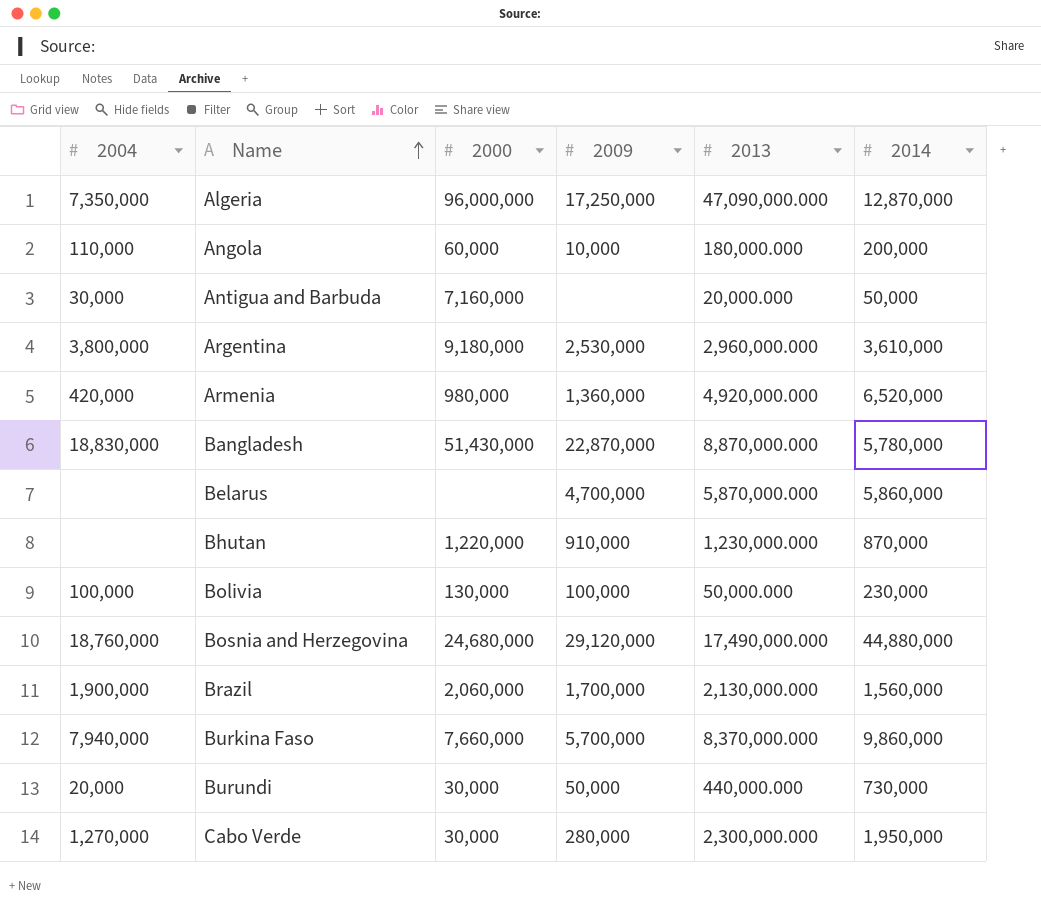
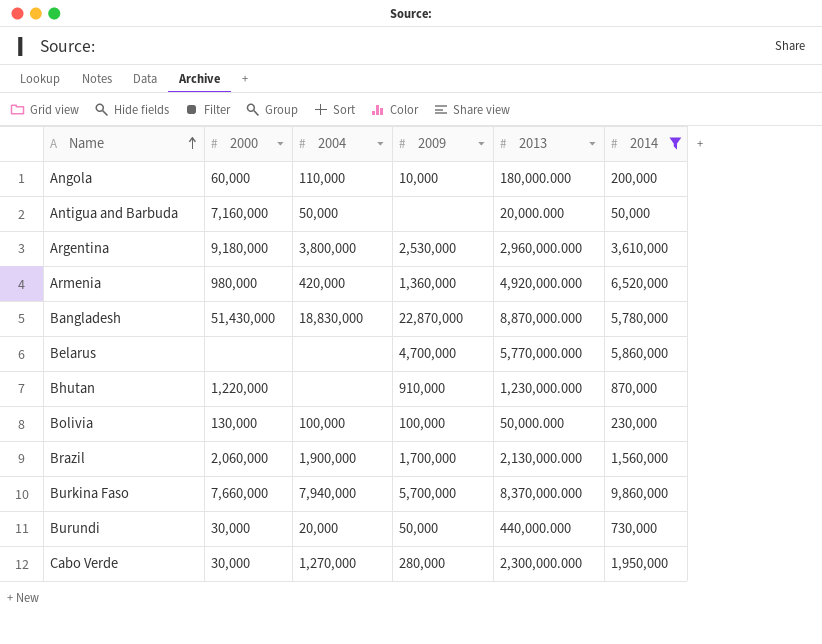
filter: none -> 2014 <= 9,860,000
column 2004 | position: 1 -> 3
Antigua and Barbuda | 2004: 30,000 -> 50,000
Belarus | 2013: 5,870,000.000 -> 5,770,000.000

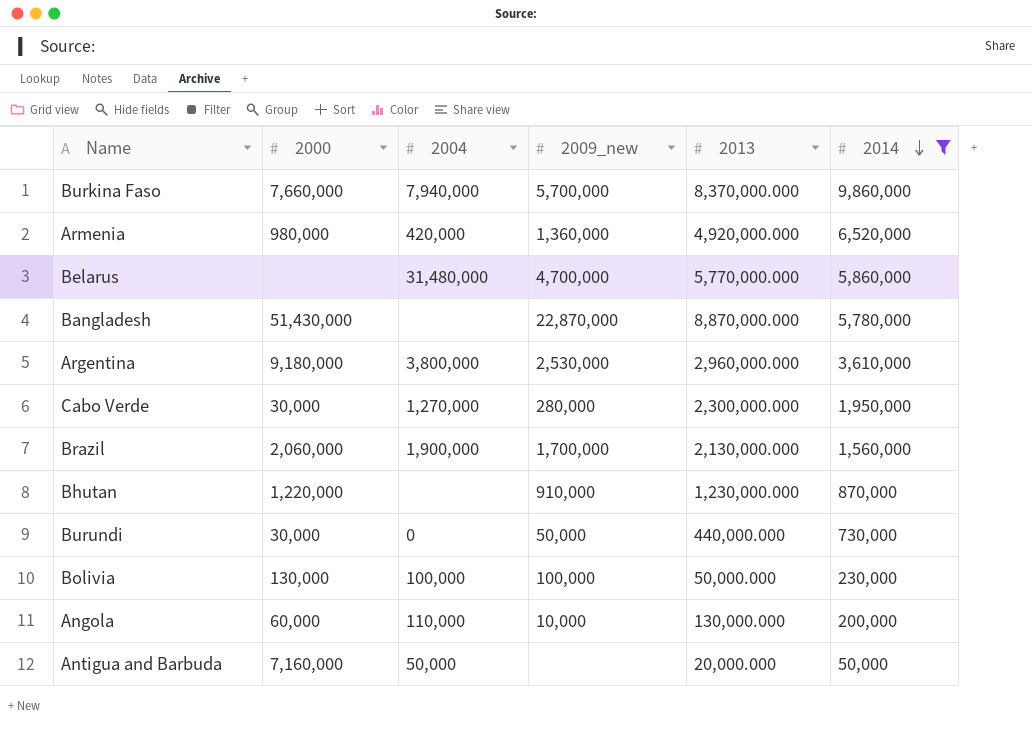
row order: Name ascending -> 2014 descending
column name: 2009 -> 2009_new
Belarus | 2004: none -> 31,480,000
Bangladesh | 2004: 18,830,000 -> none
Burundi | 2004: 20,000 -> 0
Angola | 2013: 180,000.000 -> 130,000.000

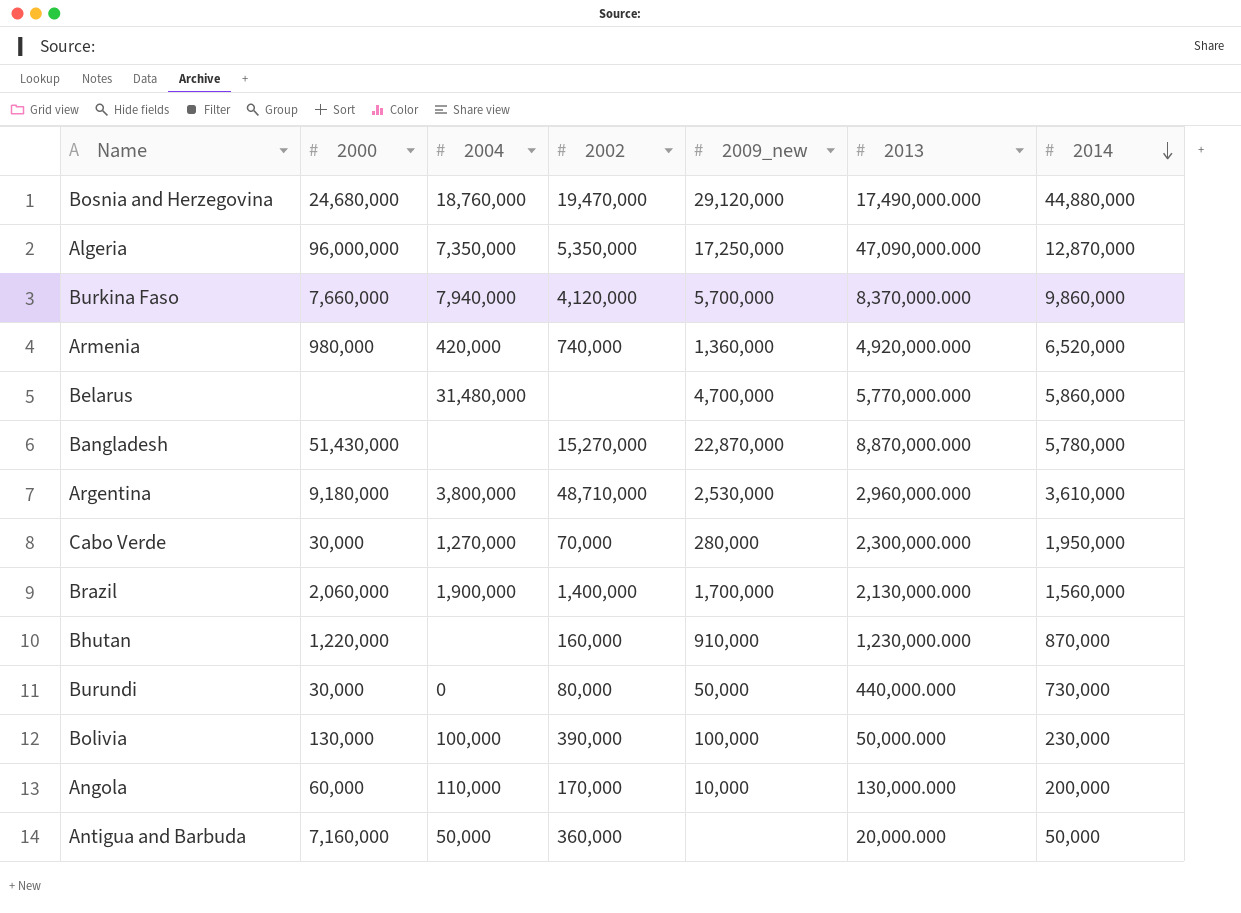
filter: 2014 <= 9,860,000 -> none
column 2002 | position: none -> 4

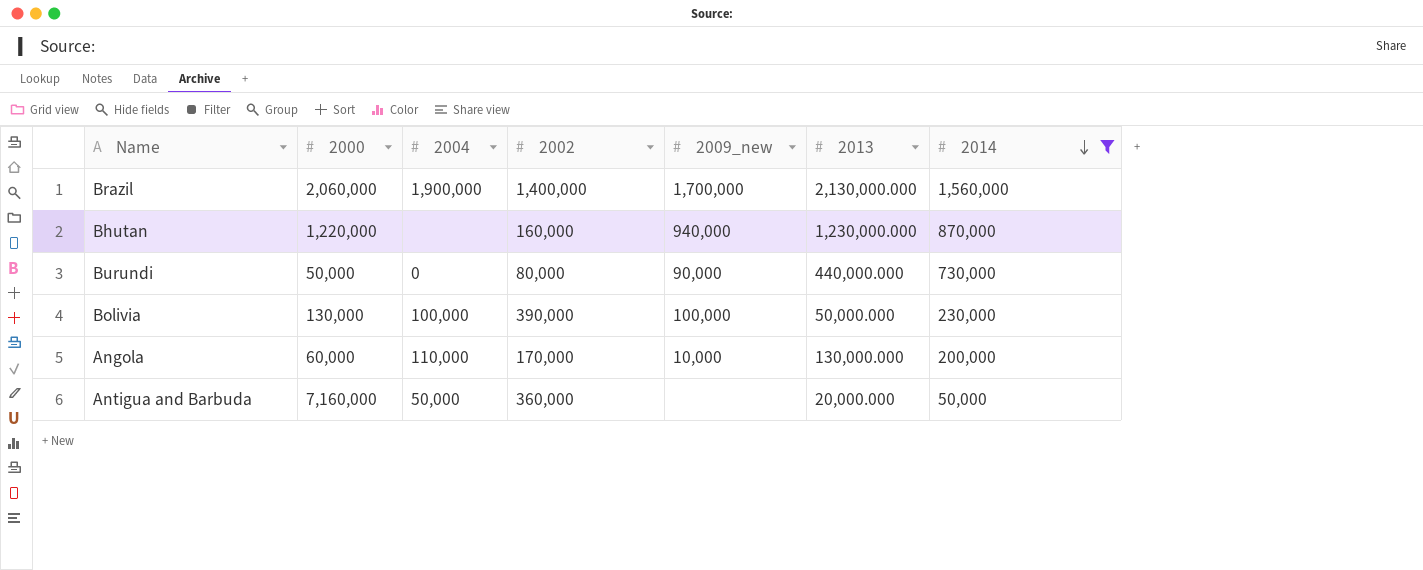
filter: none -> 2014 <= 1,560,000
Bhutan | 2009_new: 910,000 -> 940,000
Burundi | 2000: 30,000 -> 50,000
Burundi | 2009_new: 50,000 -> 90,000

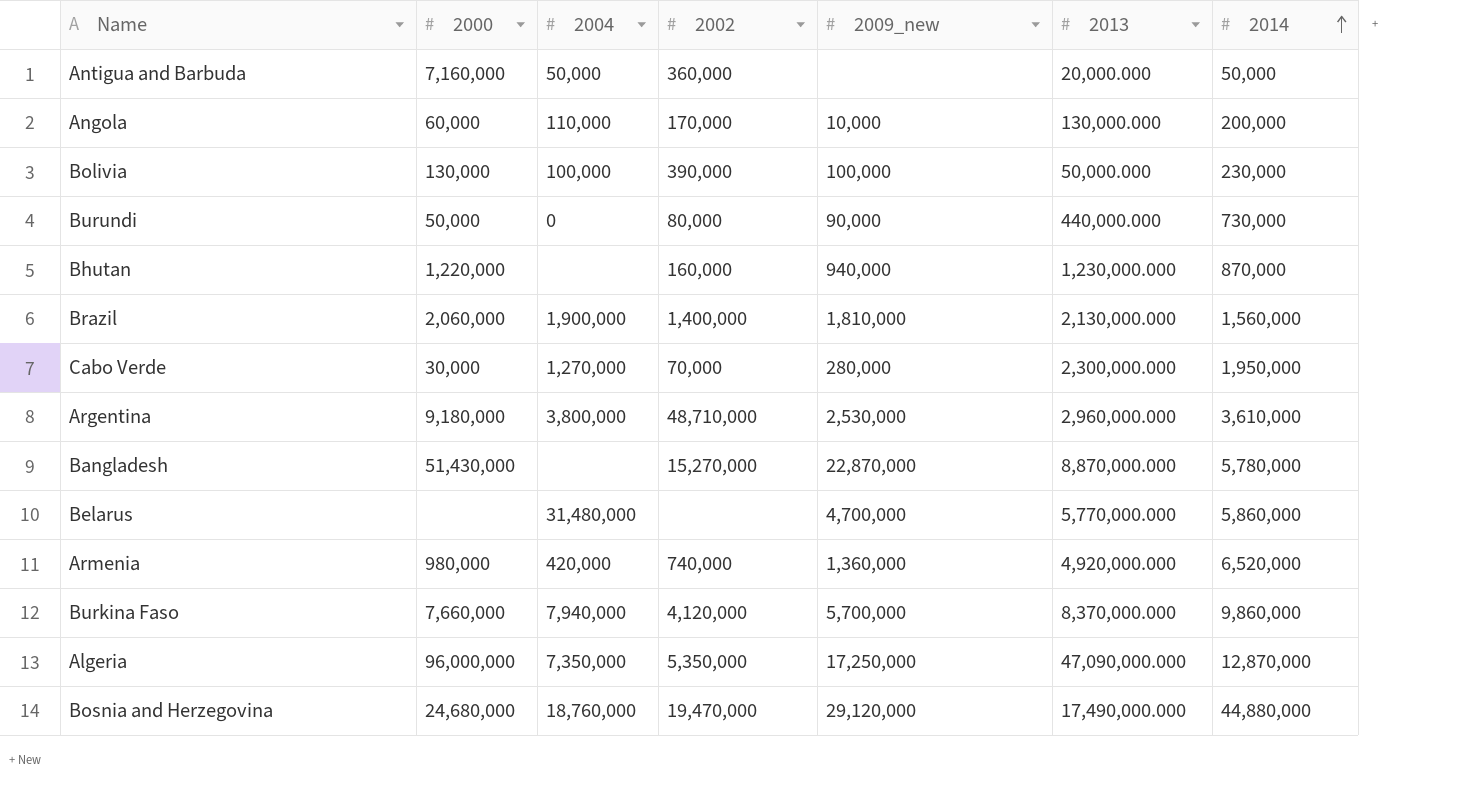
filter: 2014 <= 1,560,000 -> none
row order: 2014 descending -> 2014 ascending
Brazil | 2009_new: 1,700,000 -> 1,810,000

